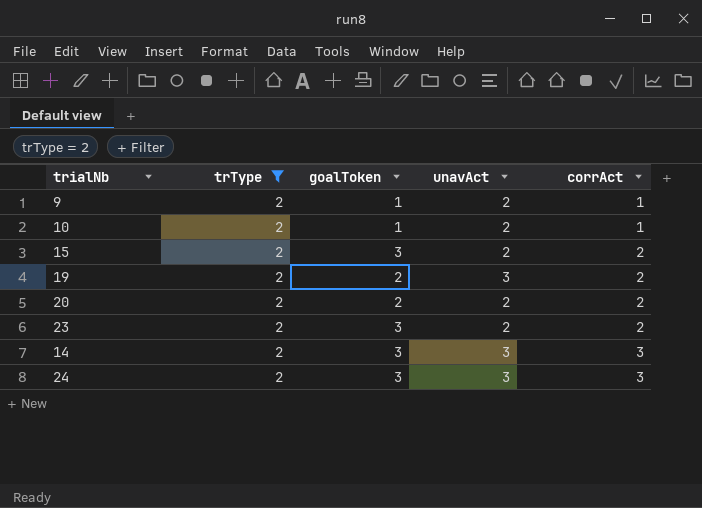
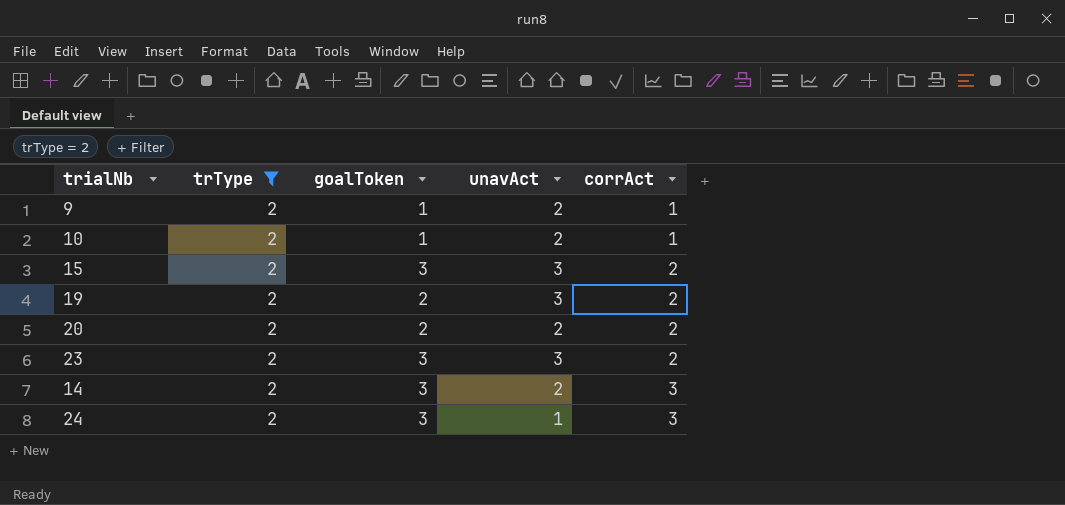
15 | unavAct: 2 -> 3
23 | unavAct: 2 -> 3
14 | unavAct: 3 -> 2
24 | unavAct: 3 -> 1

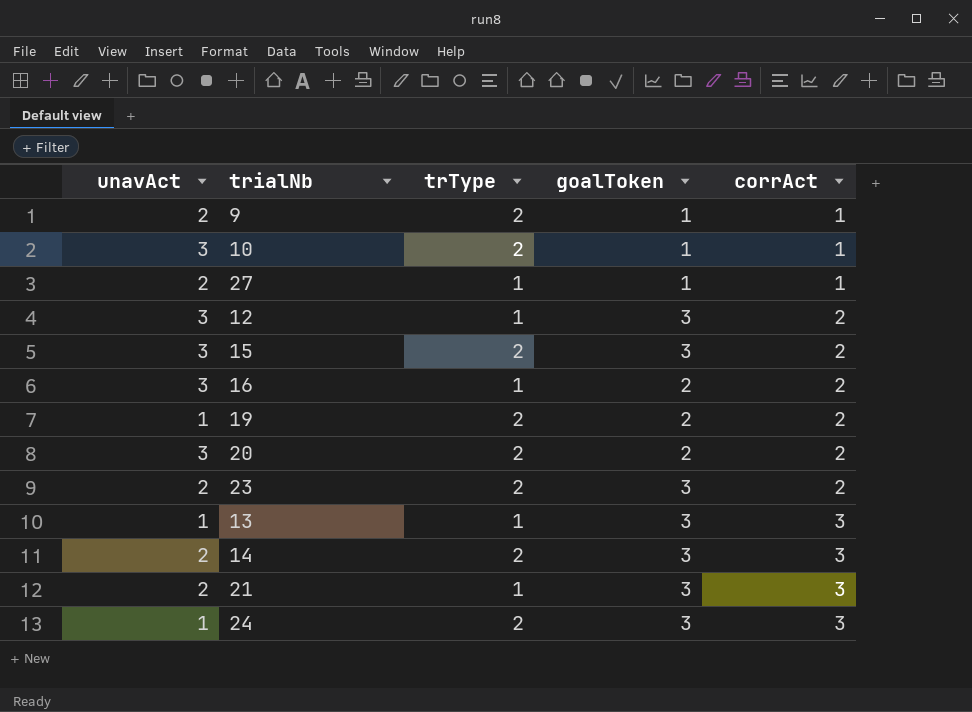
filter: trType = 2 -> none
column unavAct | position: 4 -> 1
10 | unavAct: 2 -> 3
19 | unavAct: 3 -> 1
20 | unavAct: 2 -> 3
23 | unavAct: 3 -> 2

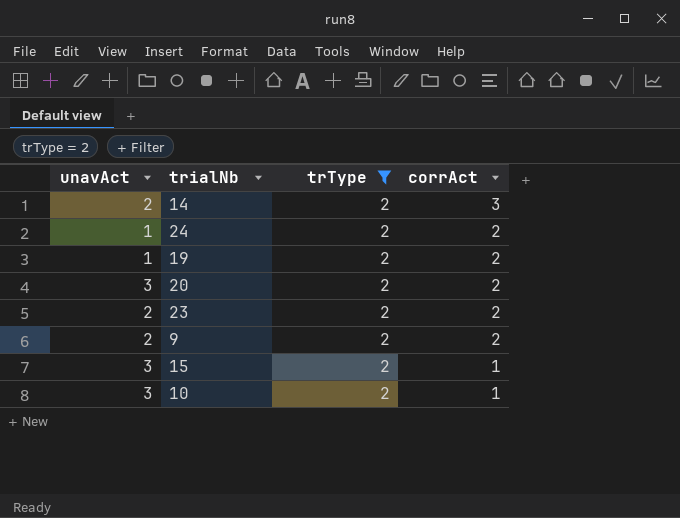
filter: none -> trType = 2
row order: corrAct ascending -> corrAct descending
column goalToken | position: 4 -> none
24 | corrAct: 3 -> 2
9 | corrAct: 1 -> 2
15 | corrAct: 2 -> 1

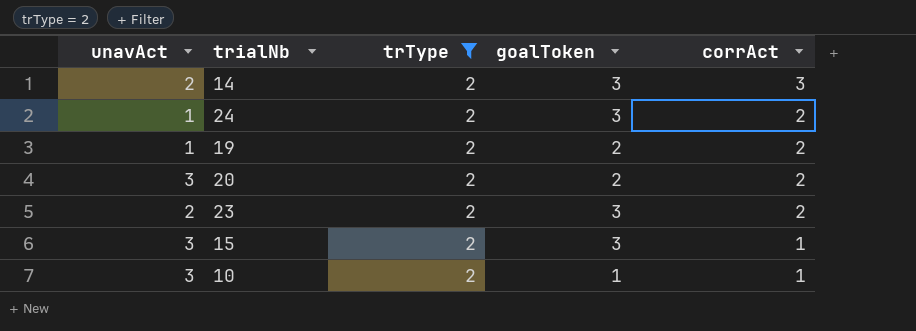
column goalToken | position: none -> 4
row 9: 2 | 2 | 2 -> none

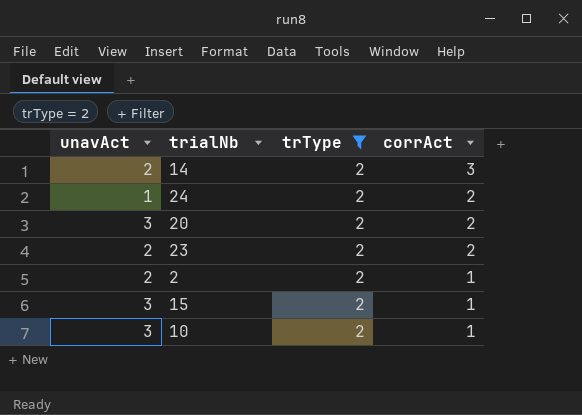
column goalToken | position: 4 -> none
row 19: 1 | 2 | 2 | 2 -> none
row 2: none -> 2 | 2 | 1

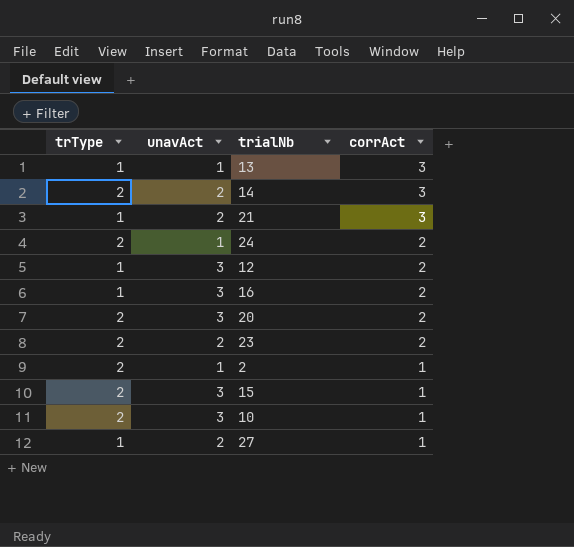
filter: trType = 2 -> none
column trType | position: 3 -> 1
2 | unavAct: 2 -> 1

